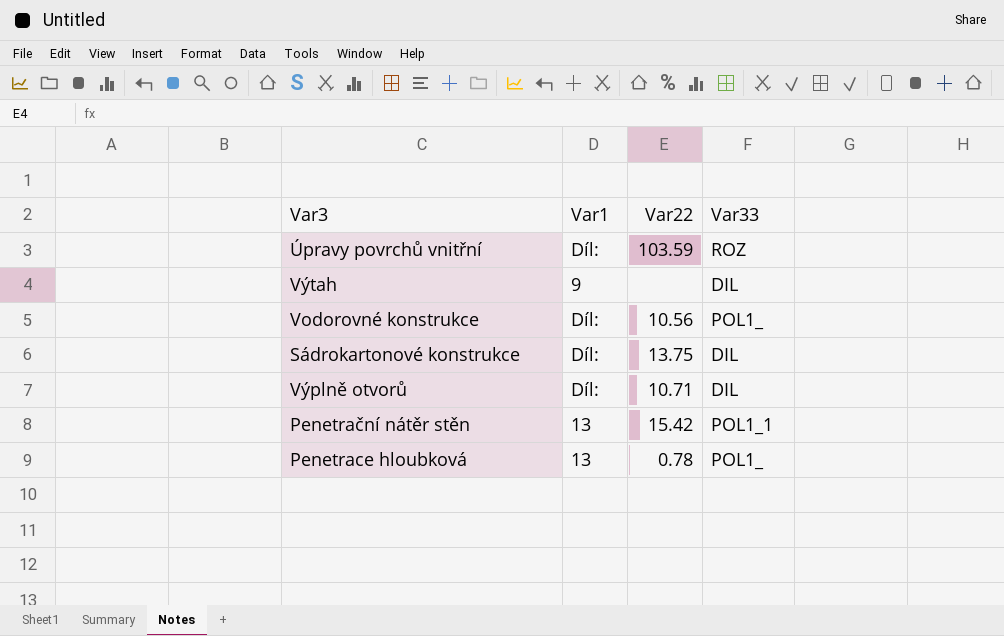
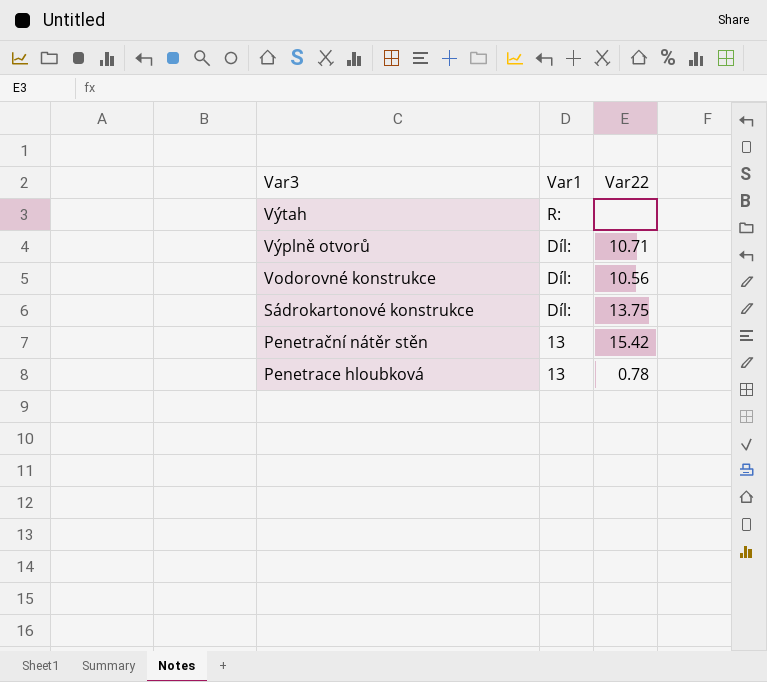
row order: none -> Var3 descending
column Var33 | position: 4 -> none
row Úpravy povrchů vnitřní: Díl: | 103.59 | ROZ -> none
Výtah | Var1: 9 -> R:

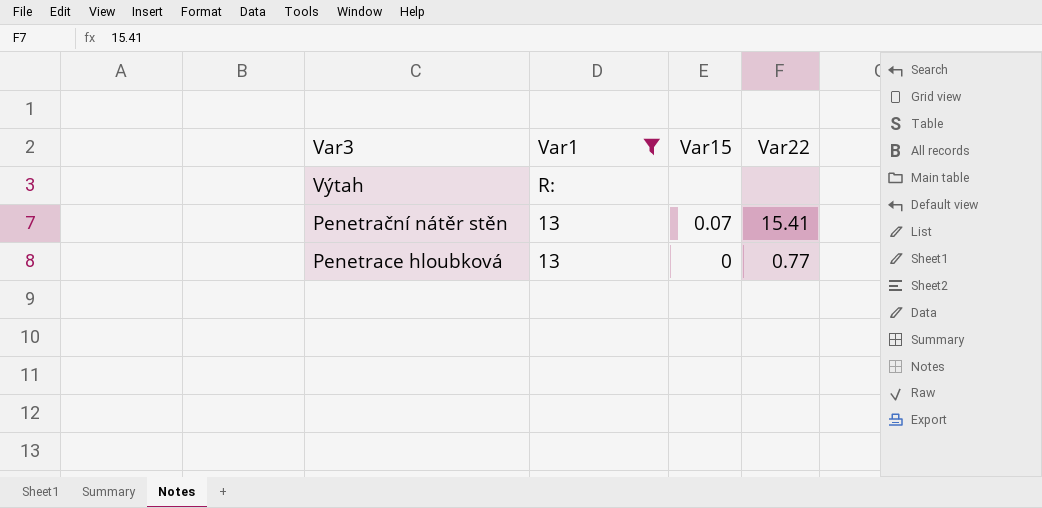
filter: none -> Var1 != Díl:
column Var15 | position: none -> 3
Penetrační nátěr stěn | Var22: 15.42 -> 15.41
Penetrace hloubková | Var22: 0.78 -> 0.77

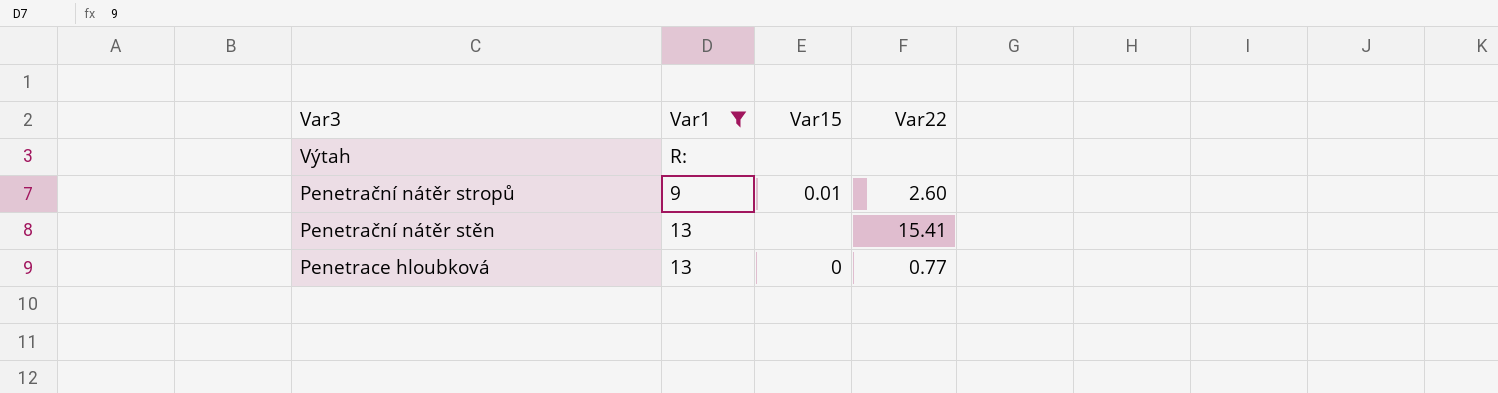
row Penetrační nátěr stropů: none -> 9 | 0.01 | 2.60
Penetrační nátěr stěn | Var15: 0.07 -> none

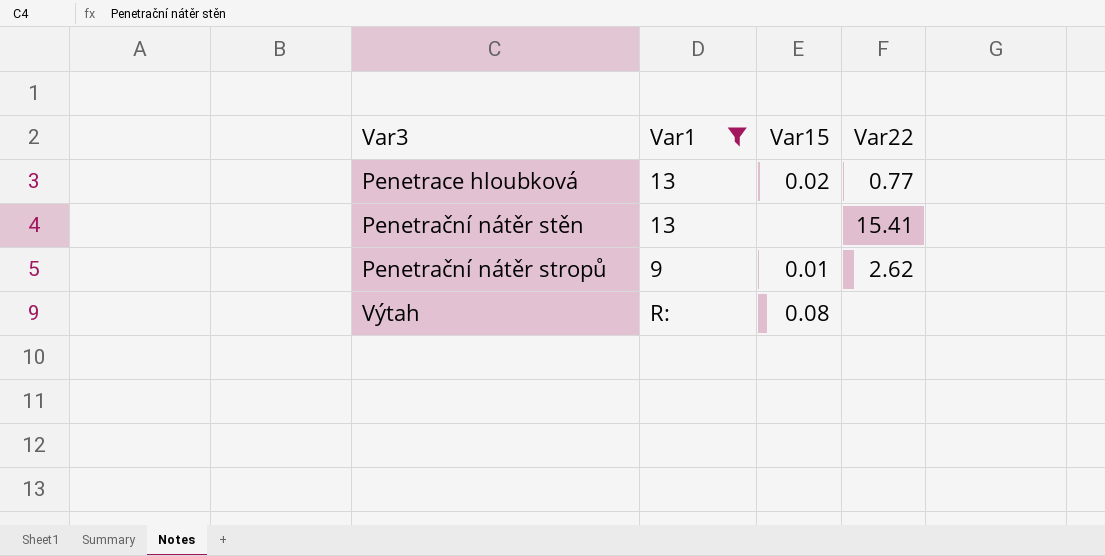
row order: Var3 descending -> Var3 ascending
Penetrace hloubková | Var15: 0 -> 0.02
Penetrační nátěr stropů | Var22: 2.60 -> 2.62
Výtah | Var15: none -> 0.08

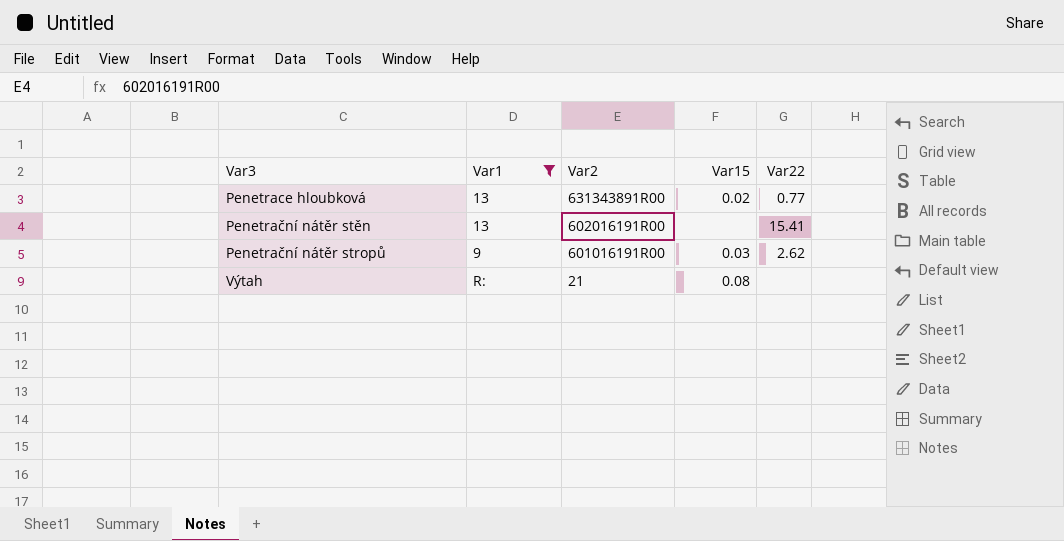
column Var2 | position: none -> 3
Penetrační nátěr stropů | Var15: 0.01 -> 0.03

